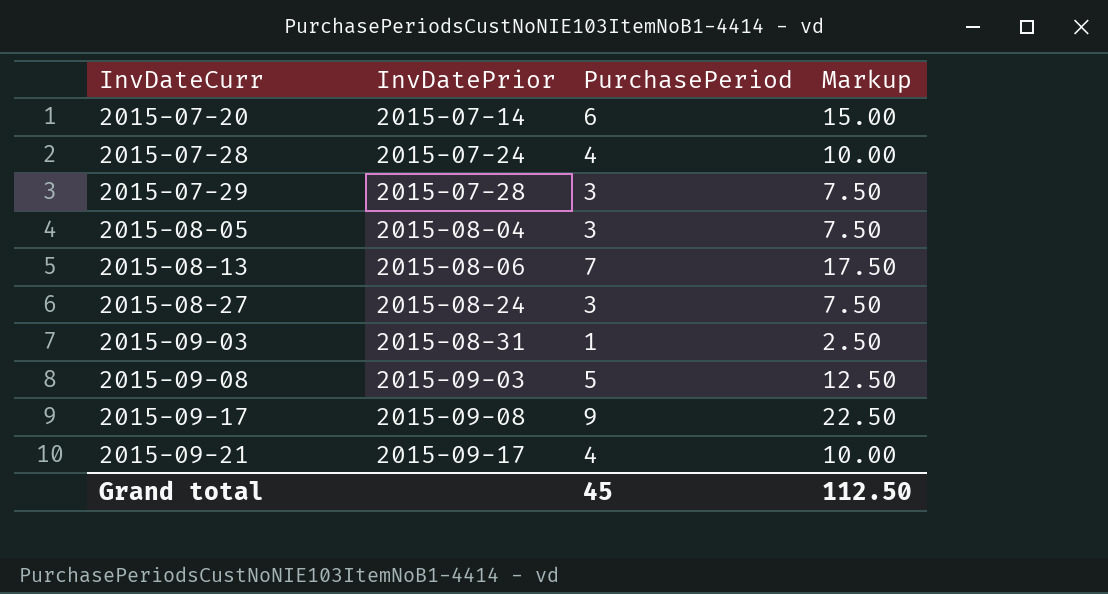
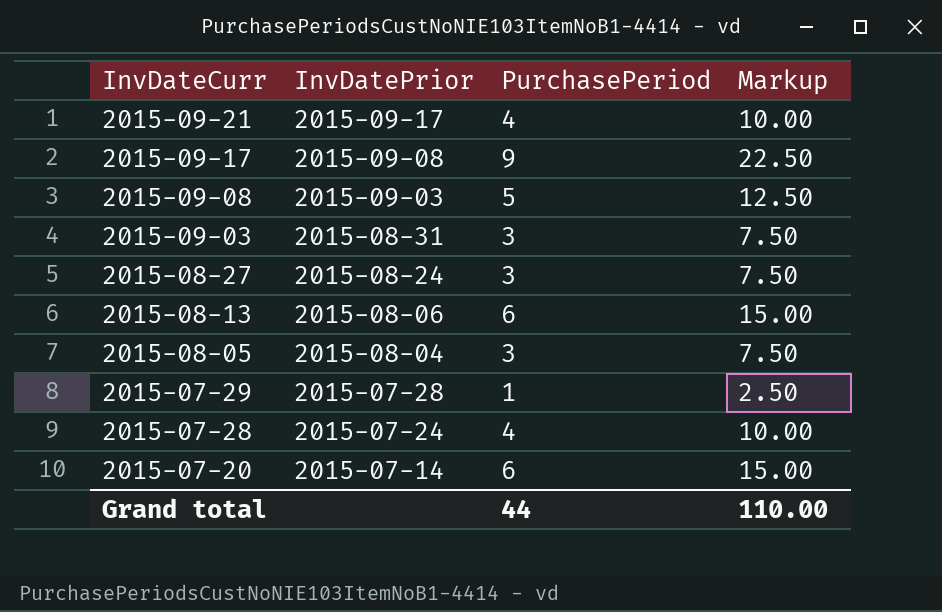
row order: InvDateCurr ascending -> InvDateCurr descending
2015-09-03 | PurchasePeriod: 1 -> 3
2015-09-03 | Markup: 2.50 -> 7.50
2015-08-13 | PurchasePeriod: 7 -> 6
2015-08-13 | Markup: 17.50 -> 15.00
2015-07-29 | PurchasePeriod: 3 -> 1
2015-07-29 | Markup: 7.50 -> 2.50
Grand total | PurchasePeriod: 45 -> 44
Grand total | Markup: 112.50 -> 110.00

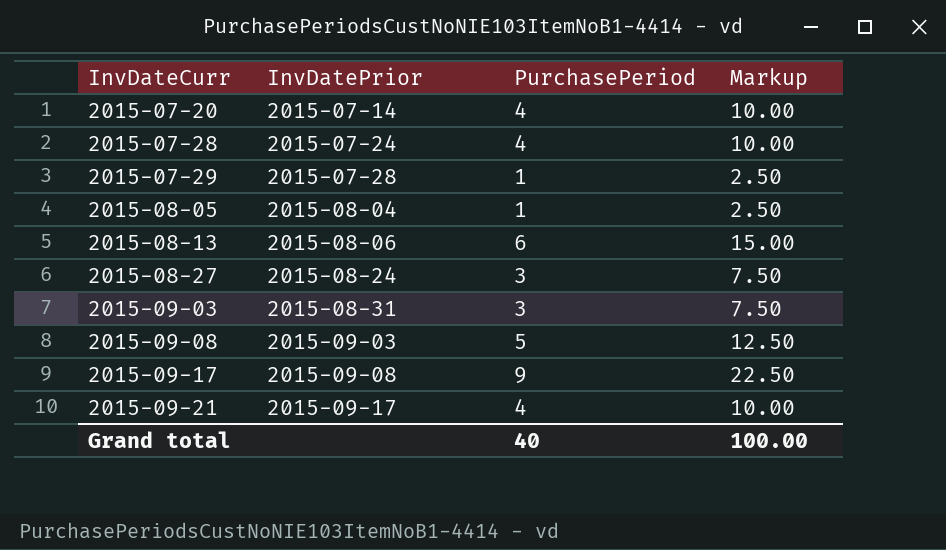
row order: InvDateCurr descending -> InvDateCurr ascending
2015-07-20 | PurchasePeriod: 6 -> 4
2015-07-20 | Markup: 15.00 -> 10.00
2015-08-05 | PurchasePeriod: 3 -> 1
2015-08-05 | Markup: 7.50 -> 2.50
Grand total | PurchasePeriod: 44 -> 40
Grand total | Markup: 110.00 -> 100.00

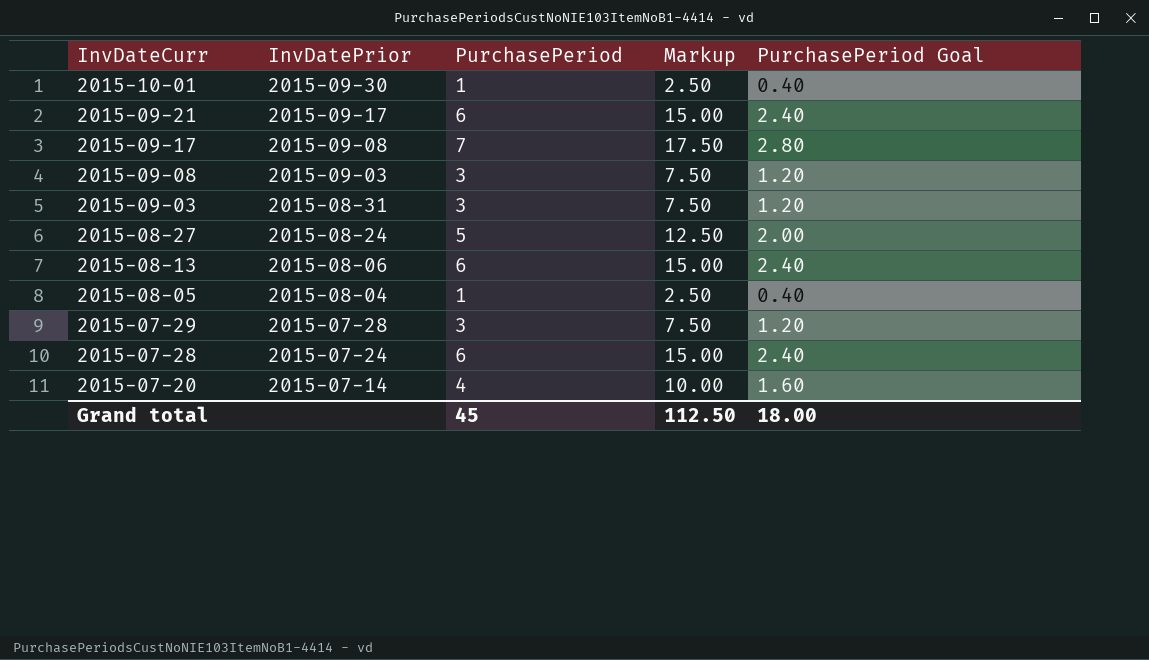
row order: InvDateCurr ascending -> InvDateCurr descending
column PurchasePeriod Goal | formula: none -> [PurchasePeriod] * 0.4
row 2015-10-01: none -> 2015-09-30 | 1 | 2.50 | 0.40
2015-09-21 | PurchasePeriod: 4 -> 6
2015-09-21 | Markup: 10.00 -> 15.00
2015-09-17 | PurchasePeriod: 9 -> 7
2015-09-17 | Markup: 22.50 -> 17.50
2015-09-08 | PurchasePeriod: 5 -> 3
2015-09-08 | Markup: 12.50 -> 7.50
2015-08-27 | PurchasePeriod: 3 -> 5
2015-08-27 | Markup: 7.50 -> 12.50
2015-07-29 | PurchasePeriod: 1 -> 3
2015-07-29 | Markup: 2.50 -> 7.50
2015-07-28 | PurchasePeriod: 4 -> 6
2015-07-28 | Markup: 10.00 -> 15.00
Grand total | PurchasePeriod: 40 -> 45
Grand total | Markup: 100.00 -> 112.50

